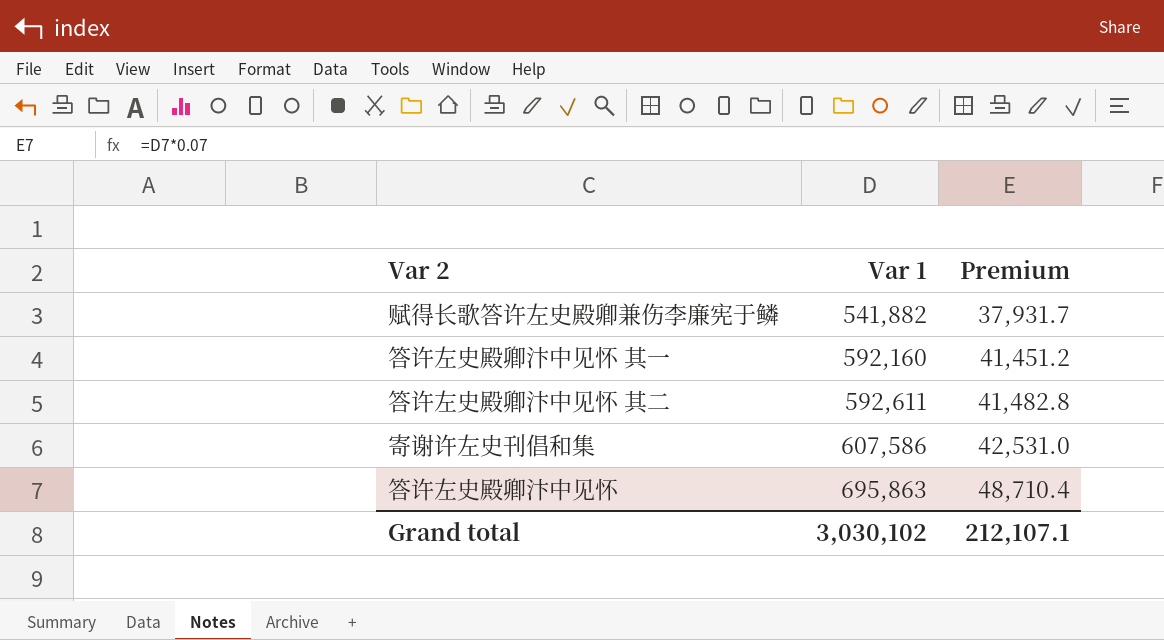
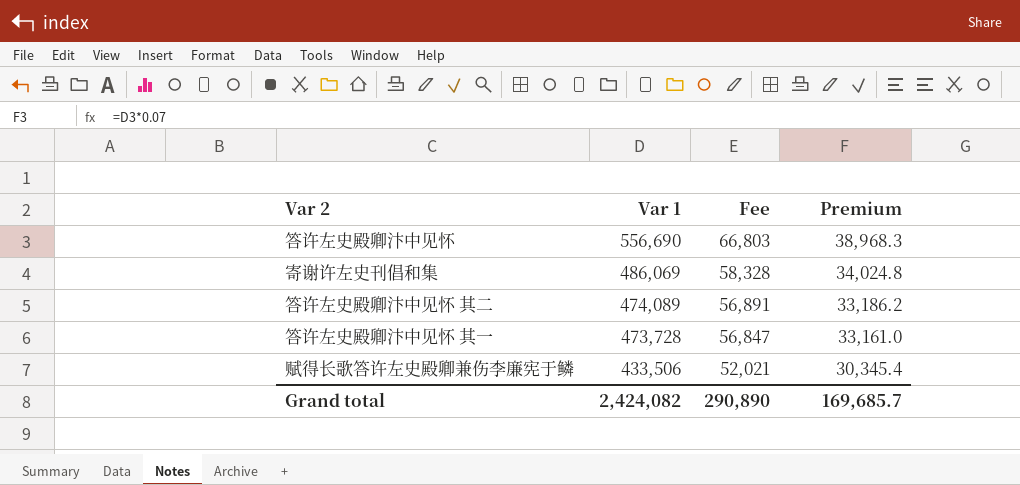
row order: Var 1 ascending -> Var 1 descending
column Fee | formula: none -> [Var 1] * 0.12
答许左史殿卿汴中见怀 | Var 1: 695,863 -> 556,690
答许左史殿卿汴中见怀 | Premium: 48,710.4 -> 38,968.3
寄谢许左史刊倡和集 | Var 1: 607,586 -> 486,069
寄谢许左史刊倡和集 | Premium: 42,531.0 -> 34,024.8
答许左史殿卿汴中见怀 其二 | Var 1: 592,611 -> 474,089
答许左史殿卿汴中见怀 其二 | Premium: 41,482.8 -> 33,186.2
答许左史殿卿汴中见怀 其一 | Var 1: 592,160 -> 473,728
答许左史殿卿汴中见怀 其一 | Premium: 41,451.2 -> 33,161.0
赋得长歌答许左史殿卿兼伤李廉宪于鳞 | Var 1: 541,882 -> 433,506
赋得长歌答许左史殿卿兼伤李廉宪于鳞 | Premium: 37,931.7 -> 30,345.4
Grand total | Var 1: 3,030,102 -> 2,424,082
Grand total | Premium: 212,107.1 -> 169,685.7

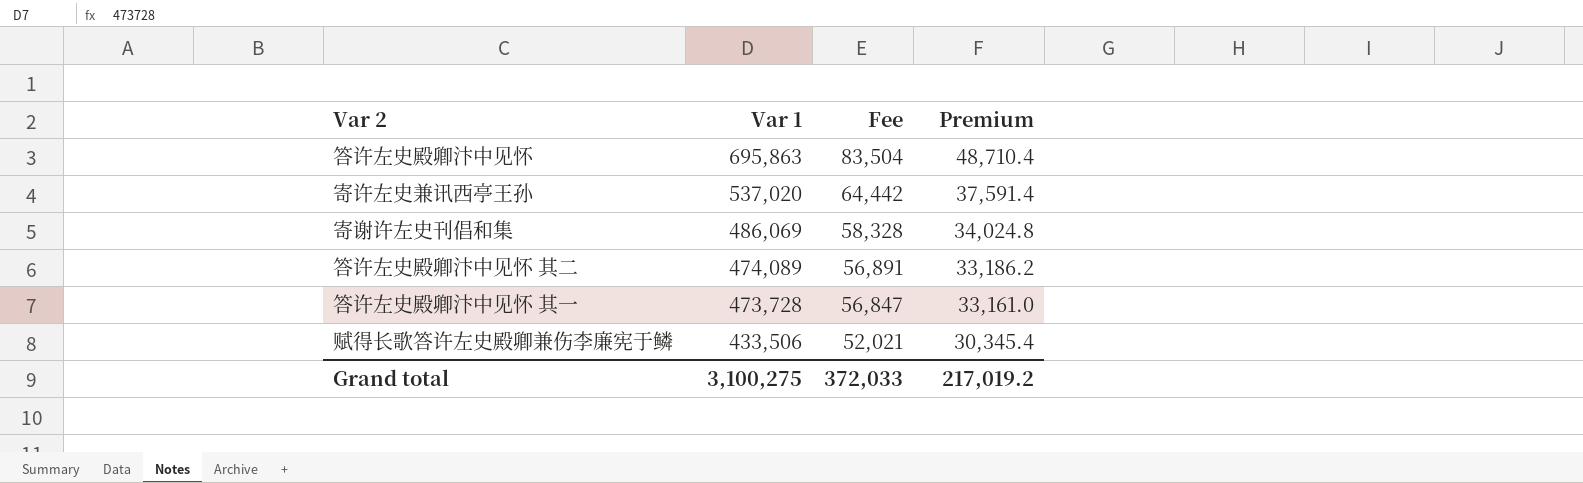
答许左史殿卿汴中见怀 | Var 1: 556,690 -> 695,863
答许左史殿卿汴中见怀 | Fee: 66,803 -> 83,504
答许左史殿卿汴中见怀 | Premium: 38,968.3 -> 48,710.4
row 寄许左史兼讯西亭王孙: none -> 537,020 | 64,442 | 37,591.4
Grand total | Var 1: 2,424,082 -> 3,100,275
Grand total | Fee: 290,890 -> 372,033
Grand total | Premium: 169,685.7 -> 217,019.2

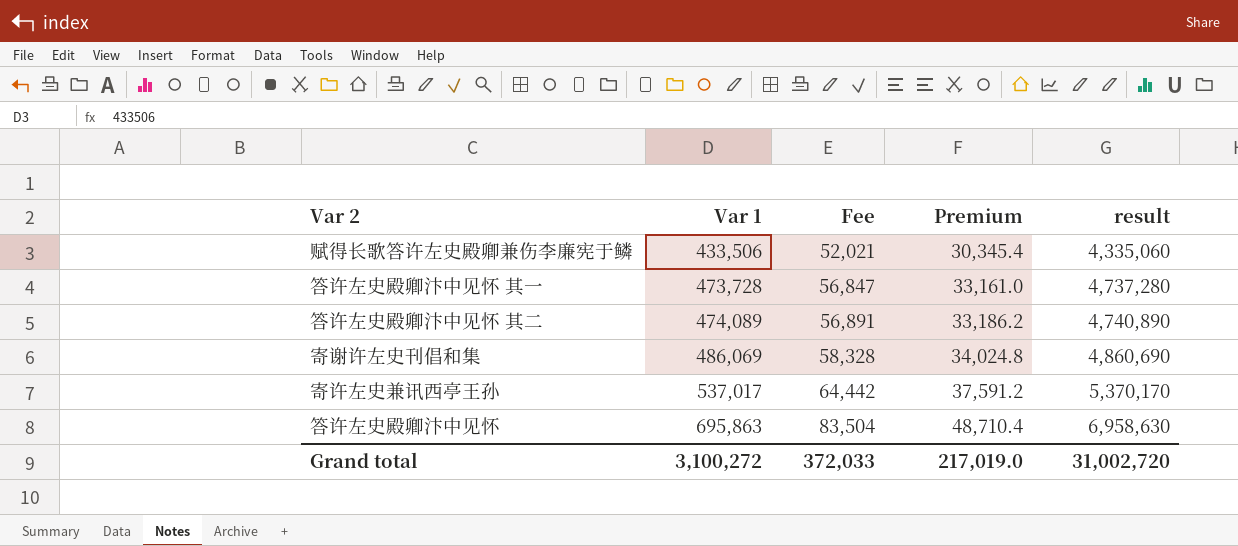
row order: Var 1 descending -> Var 1 ascending
column result | formula: none -> [Var 1] * 10
寄许左史兼讯西亭王孙 | Var 1: 537,020 -> 537,017
寄许左史兼讯西亭王孙 | Premium: 37,591.4 -> 37,591.2
Grand total | Var 1: 3,100,275 -> 3,100,272
Grand total | Premium: 217,019.2 -> 217,019.0

